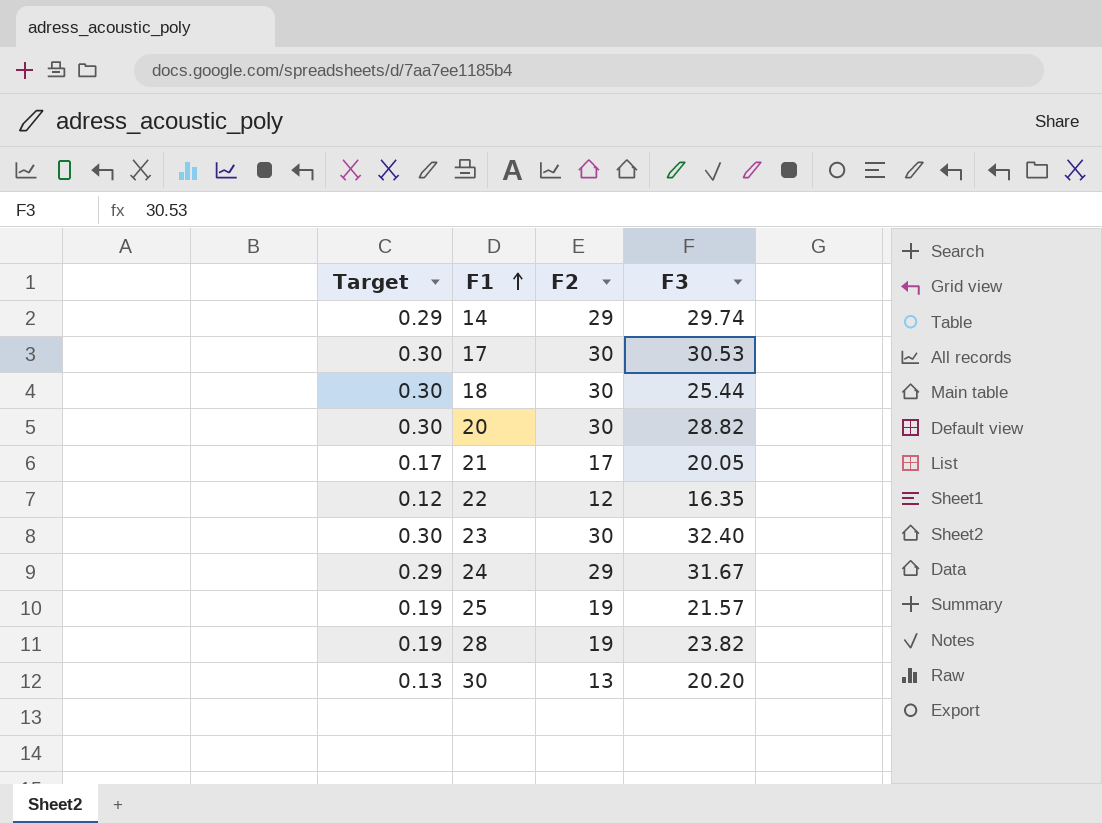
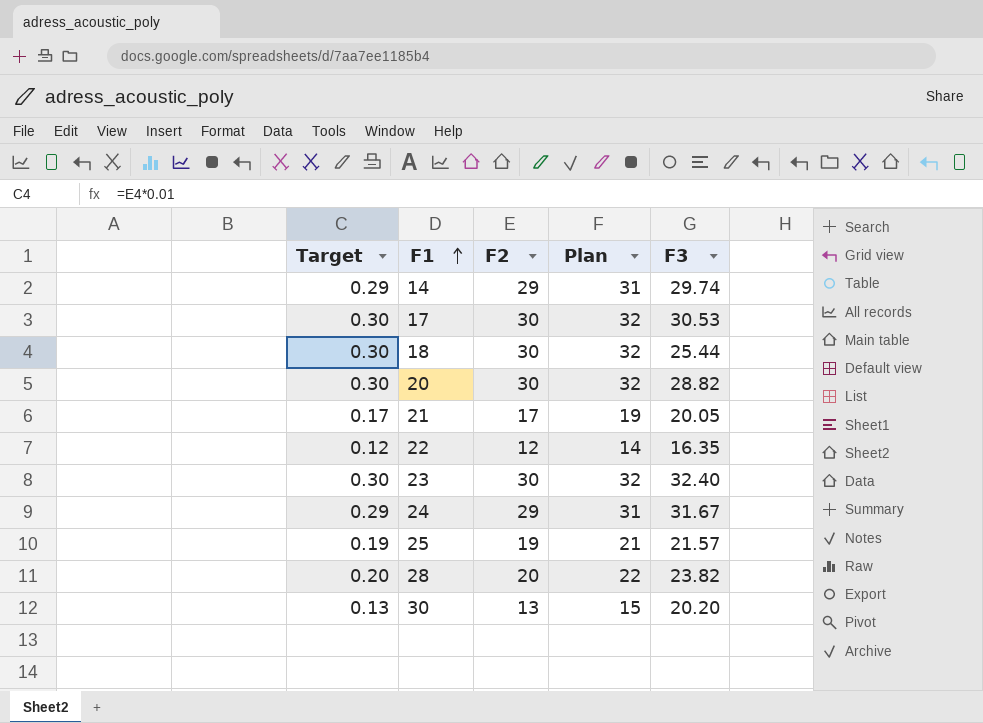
column Plan | formula: none -> [F2] + 2
28 | Target: 0.19 -> 0.20
28 | F2: 19 -> 20

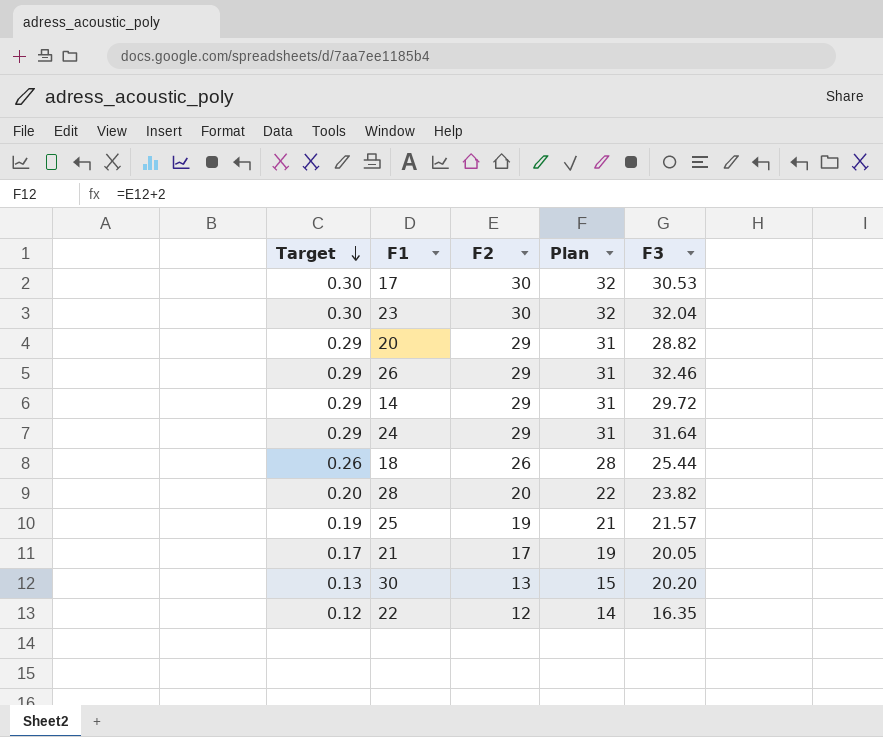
row order: F1 ascending -> Target descending
23 | F3: 32.40 -> 32.04
20 | Target: 0.30 -> 0.29
20 | F2: 30 -> 29
20 | Plan: 32 -> 31
row 26: none -> 0.29 | 29 | 31 | 32.46
14 | F3: 29.74 -> 29.72
24 | F3: 31.67 -> 31.64
18 | Target: 0.30 -> 0.26
18 | F2: 30 -> 26
18 | Plan: 32 -> 28

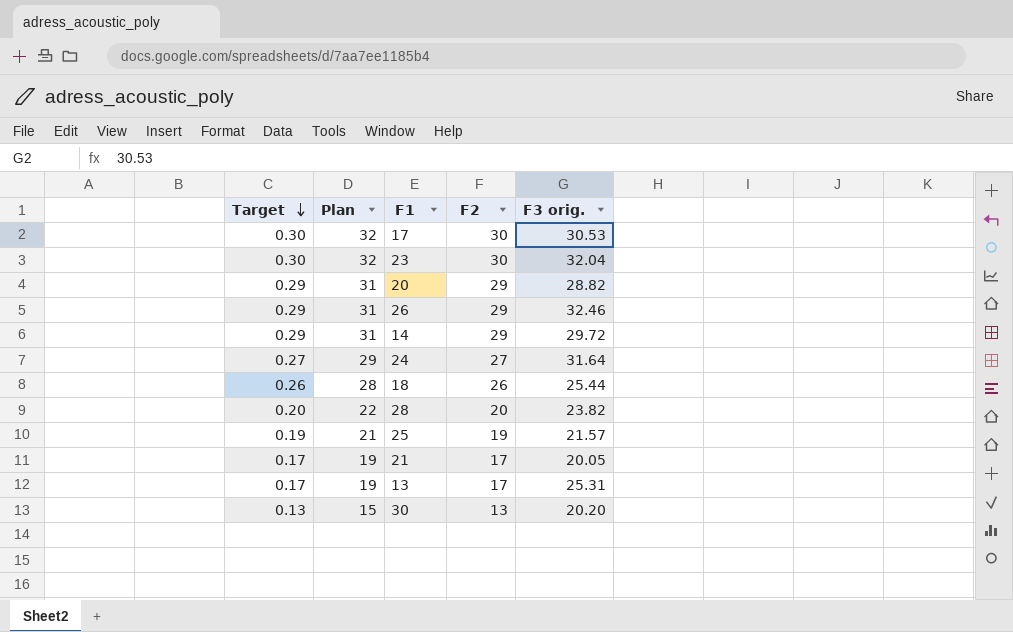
column Plan | position: 4 -> 2
column name: F3 -> F3 orig.
row 22: 0.12 | 12 | 14 | 16.35 -> none
24 | Target: 0.29 -> 0.27
24 | Plan: 31 -> 29
24 | F2: 29 -> 27
row 13: none -> 0.17 | 19 | 17 | 25.31

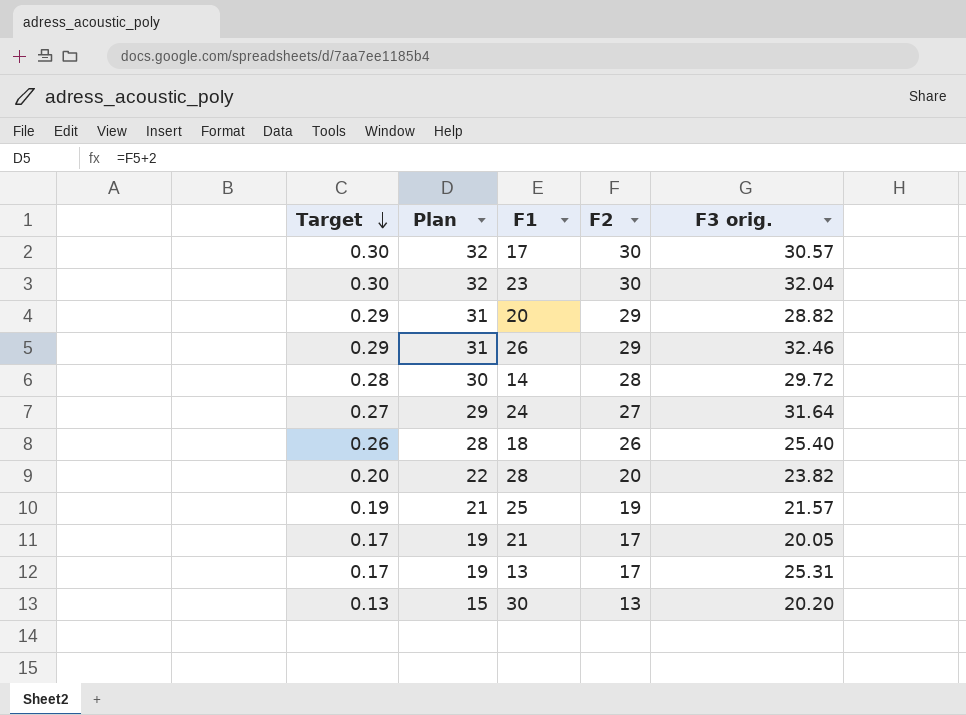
17 | F3 orig.: 30.53 -> 30.57
14 | Target: 0.29 -> 0.28
14 | Plan: 31 -> 30
14 | F2: 29 -> 28
18 | F3 orig.: 25.44 -> 25.40

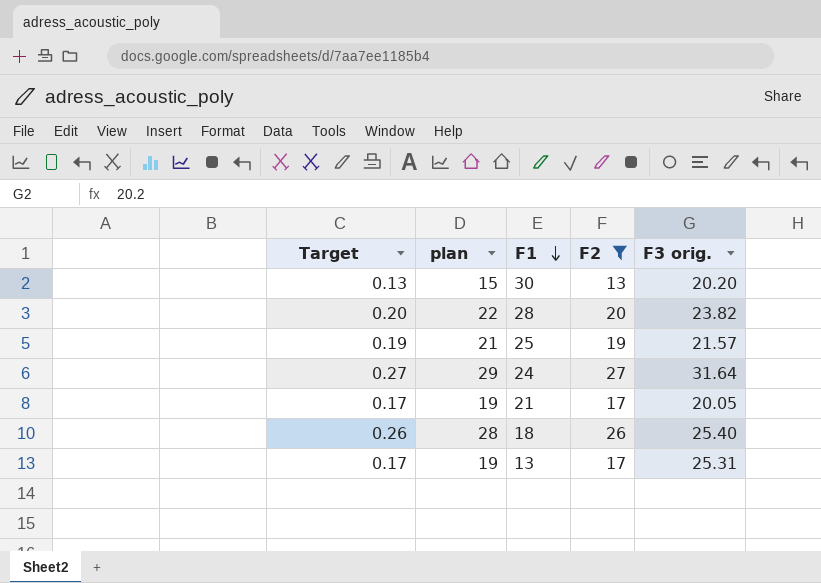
filter: none -> F2 <= 27
row order: Target descending -> F1 descending
column name: Plan -> plan

